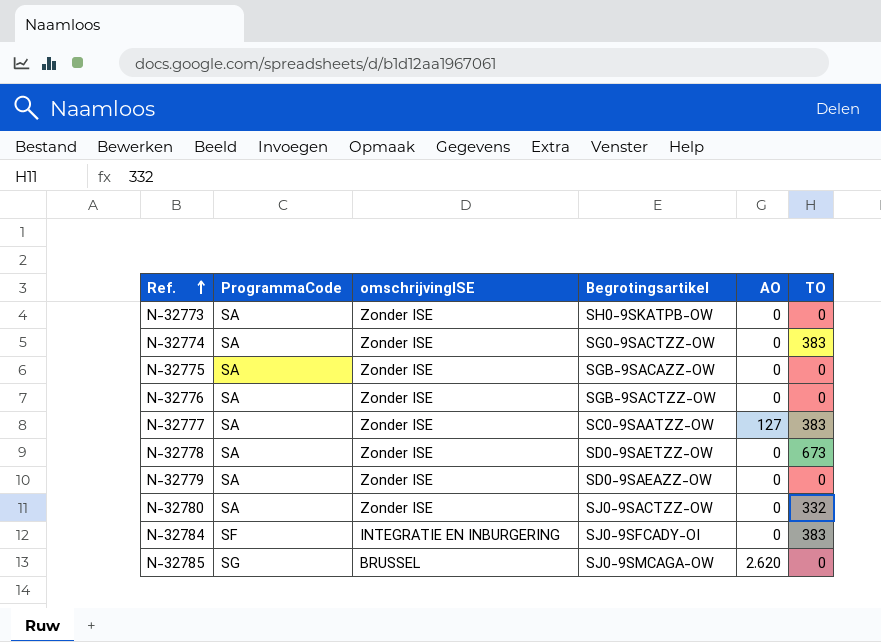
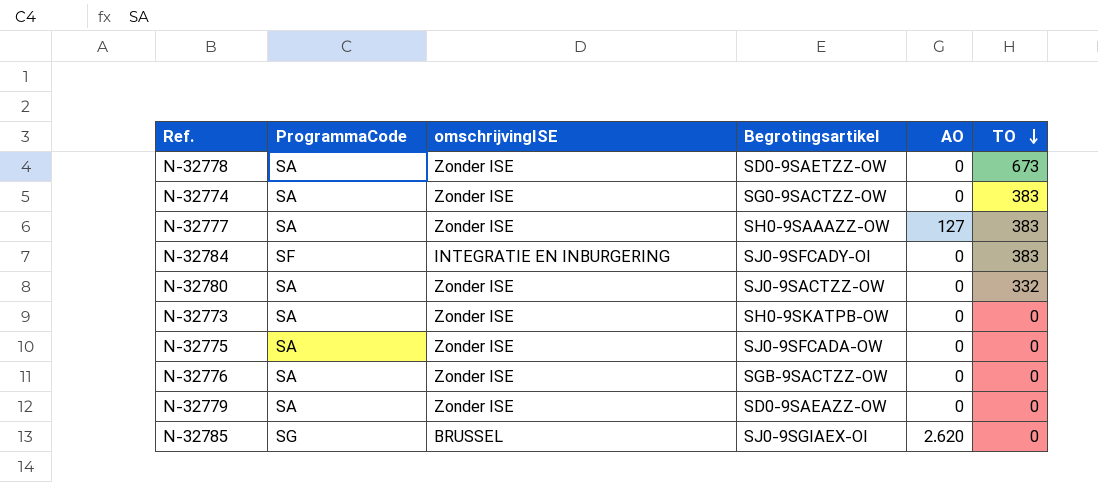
row order: Ref. ascending -> TO descending
N-32777 | Begrotingsartikel: SC0-9SAATZZ-OW -> SH0-9SAAAZZ-OW
N-32775 | Begrotingsartikel: SGB-9SACAZZ-OW -> SJ0-9SFCADA-OW
N-32785 | Begrotingsartikel: SJ0-9SMCAGA-OW -> SJ0-9SGIAEX-OI

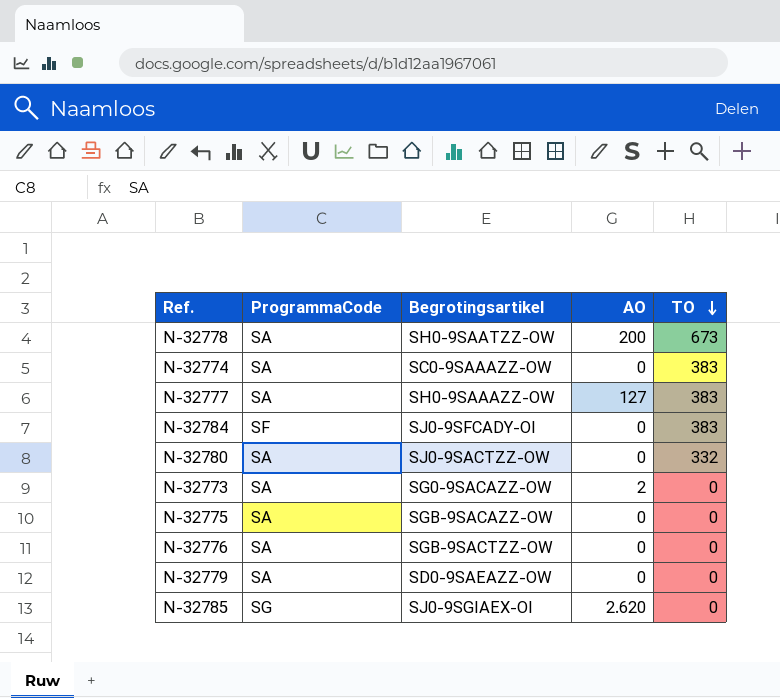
column omschrijvingISE | position: 3 -> none
N-32778 | Begrotingsartikel: SD0-9SAETZZ-OW -> SH0-9SAATZZ-OW
N-32778 | AO: 0 -> 200
N-32774 | Begrotingsartikel: SG0-9SACTZZ-OW -> SC0-9SAAAZZ-OW
N-32773 | Begrotingsartikel: SH0-9SKATPB-OW -> SG0-9SACAZZ-OW
N-32773 | AO: 0 -> 2
N-32775 | Begrotingsartikel: SJ0-9SFCADA-OW -> SGB-9SACAZZ-OW

